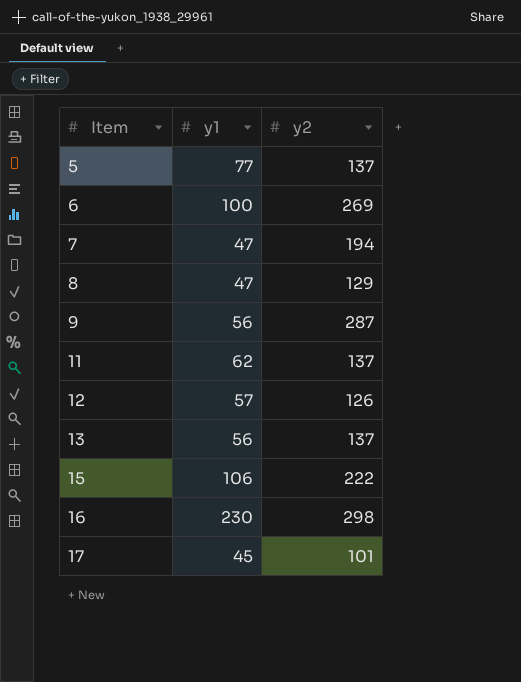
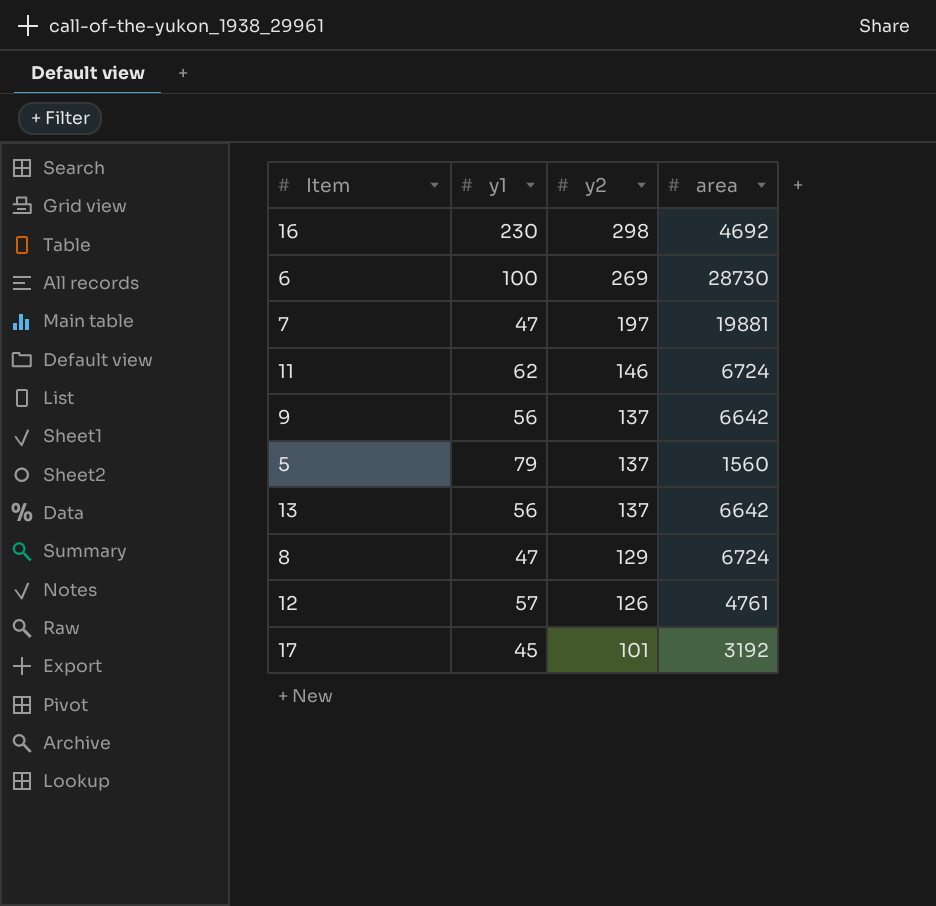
row order: Item ascending -> y2 descending
column area | position: none -> 4
row 15: 106 | 222 -> none
7 | y2: 194 -> 197
11 | y2: 137 -> 146
9 | y2: 287 -> 137
5 | y1: 77 -> 79

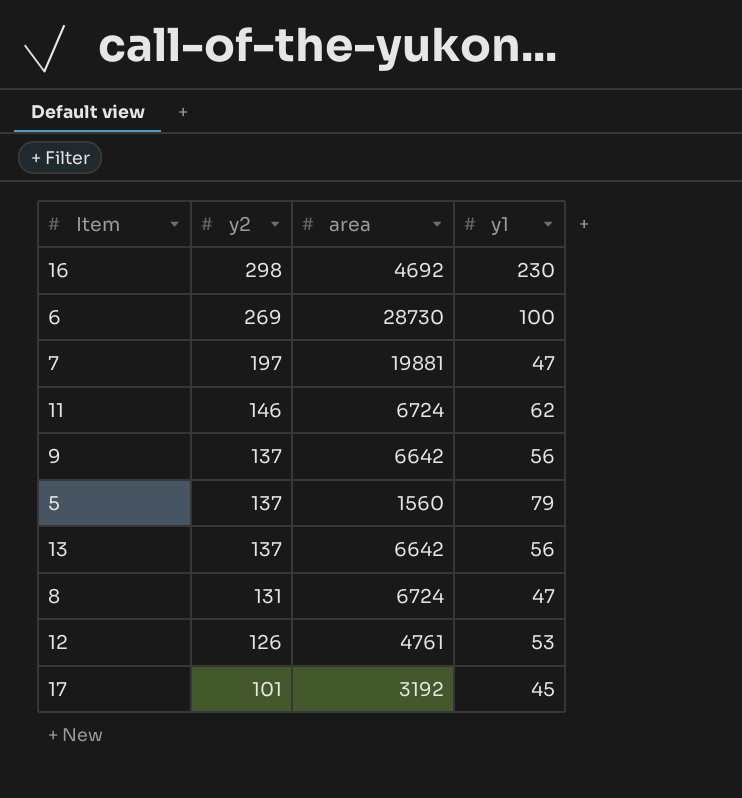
column y1 | position: 2 -> 4
8 | y2: 129 -> 131
12 | y1: 57 -> 53

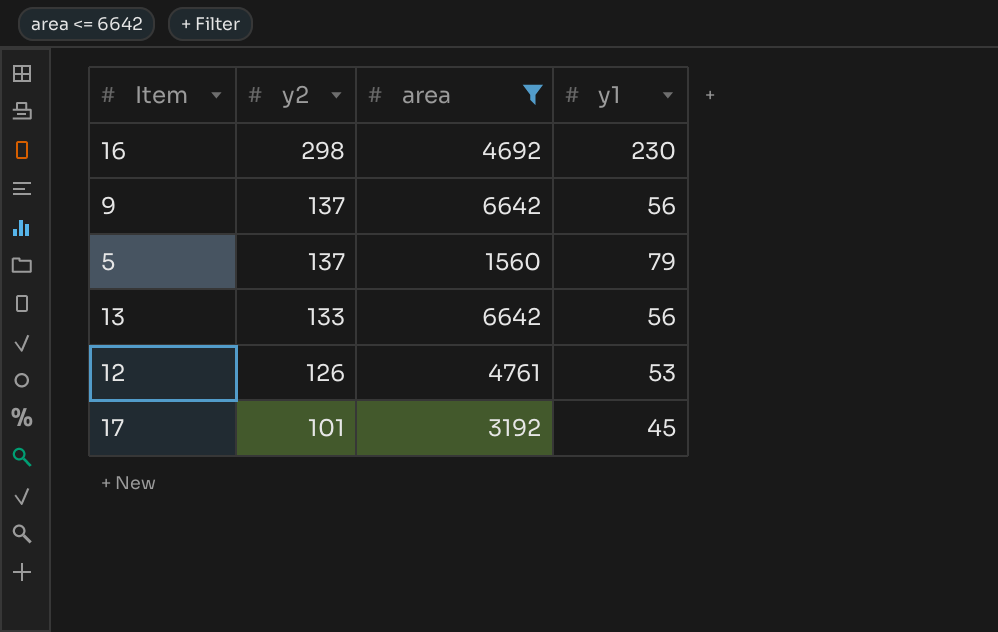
filter: none -> area <= 6642
13 | y2: 137 -> 133

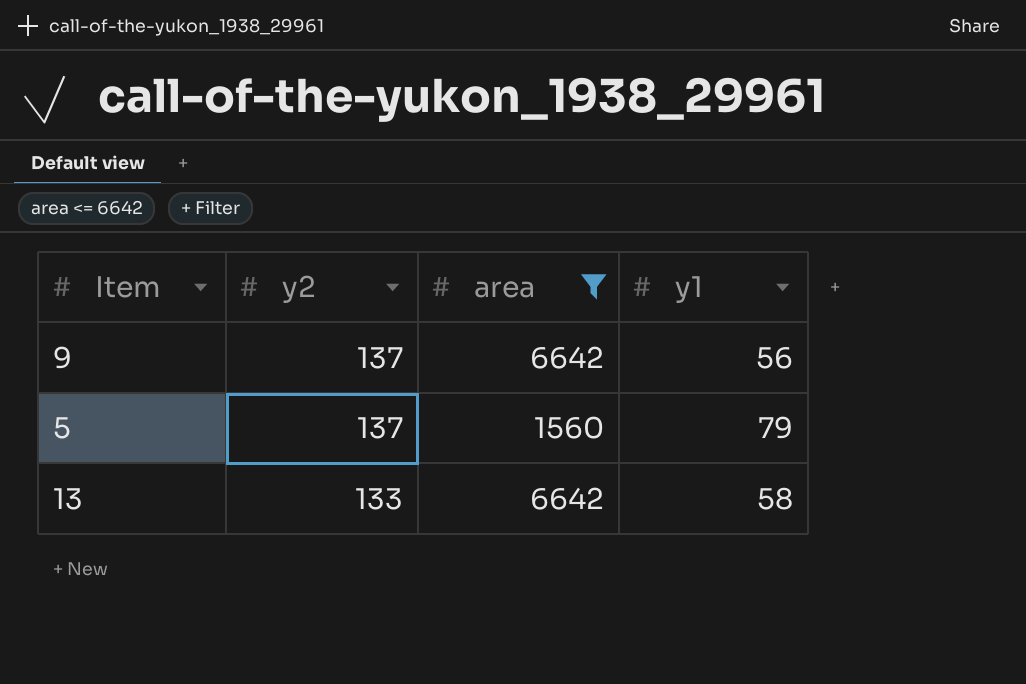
row 16: 298 | 4692 | 230 -> none
row 12: 126 | 4761 | 53 -> none
row 17: 101 | 3192 | 45 -> none
13 | y1: 56 -> 58

